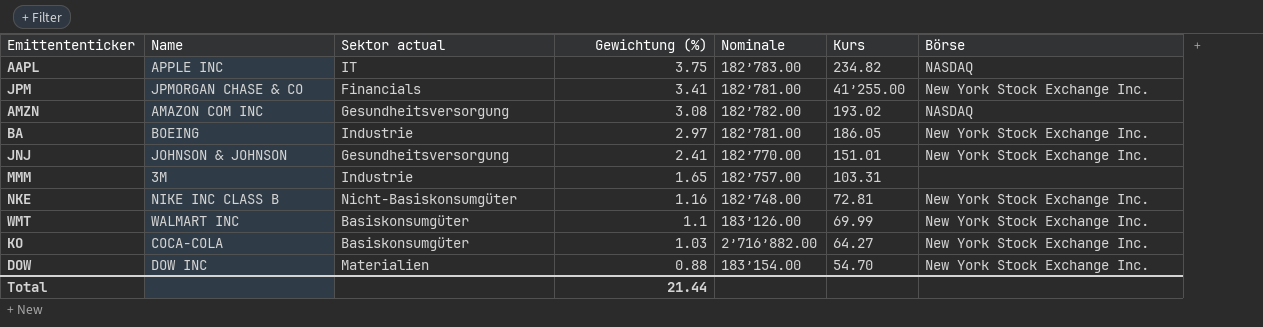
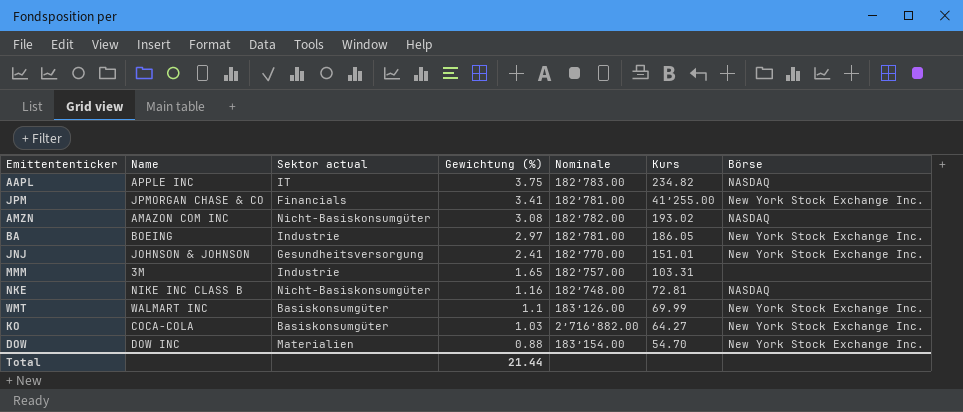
AMZN | Sektor actual: Gesundheitsversorgung -> Nicht-Basiskonsumgüter
NKE | Börse: New York Stock Exchange Inc. -> NASDAQ

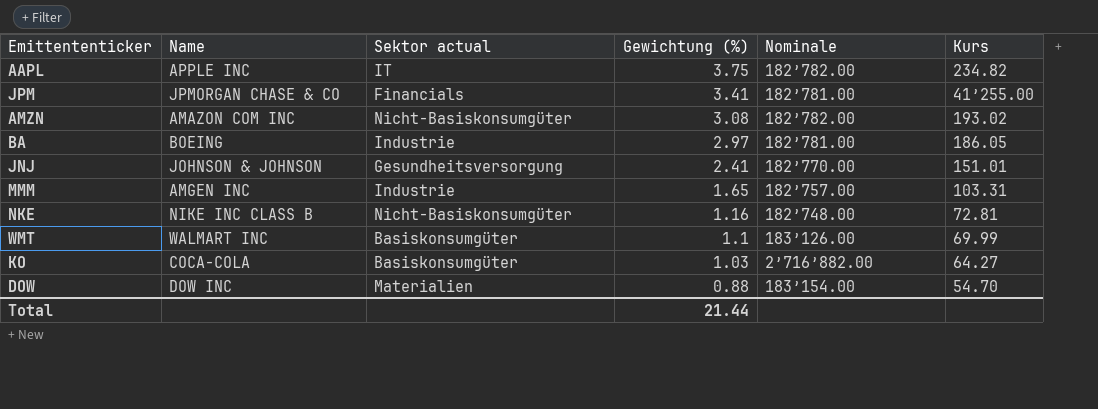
column Börse | position: 7 -> none
AAPL | Nominale: 182’783.00 -> 182’782.00
MMM | Name: 3M -> AMGEN INC

